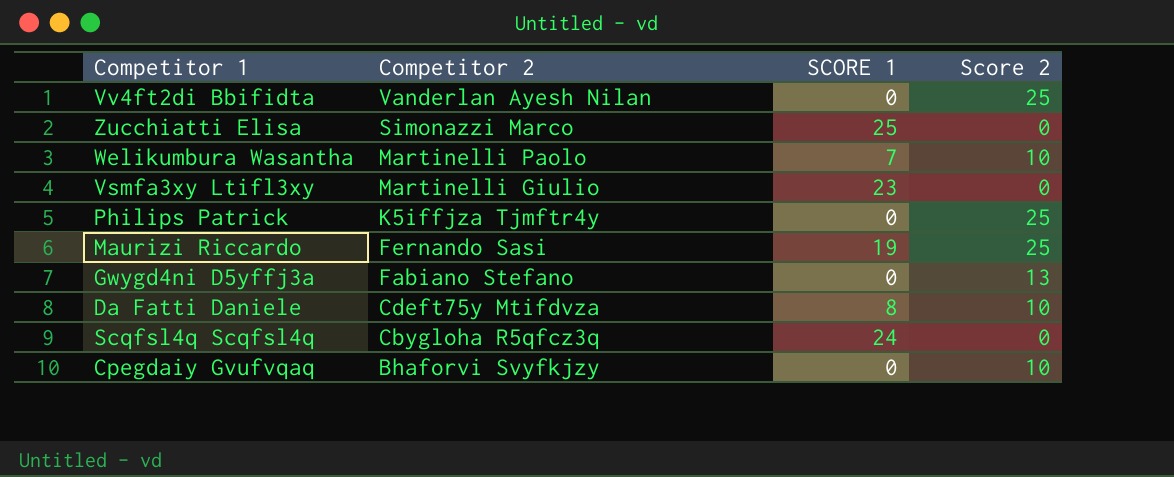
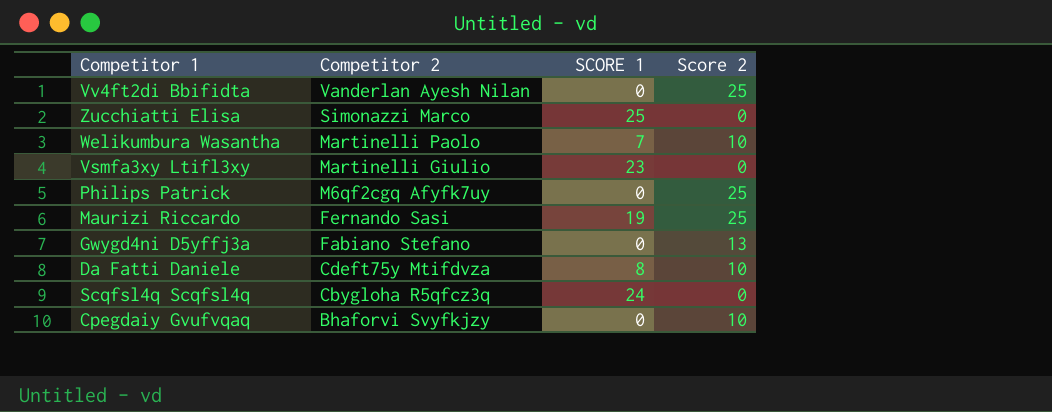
Philips Patrick | Competitor 2: K5iffjza Tjmftr4y -> M6qf2cgq Afyfk7uy

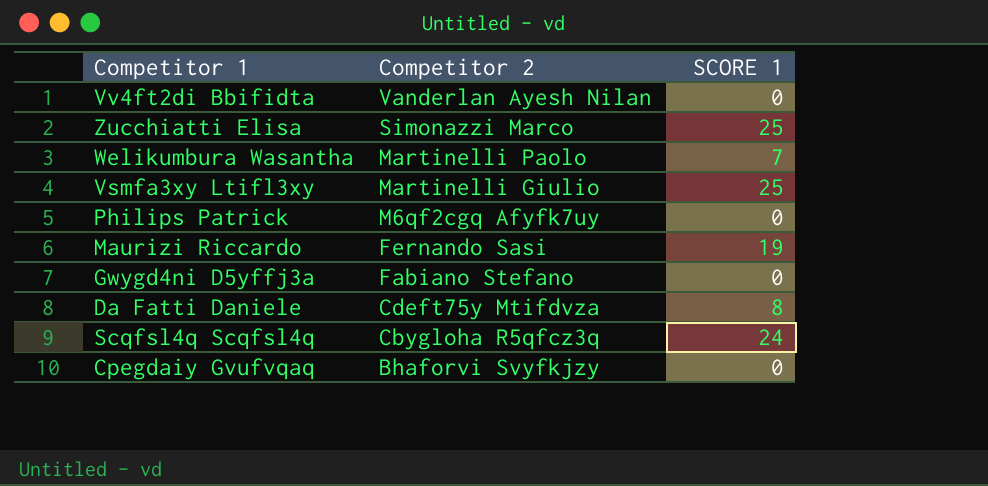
column Score 2 | position: 4 -> none
Vsmfa3xy Ltifl3xy | SCORE 1: 23 -> 25

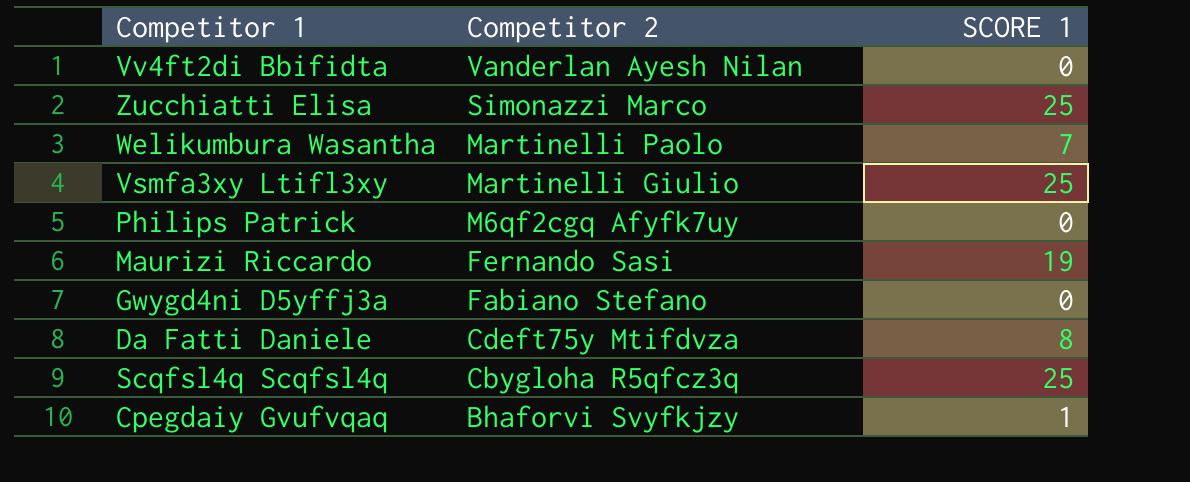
Scqfsl4q Scqfsl4q | SCORE 1: 24 -> 25
Cpegdaiy Gvufvqaq | SCORE 1: 0 -> 1

